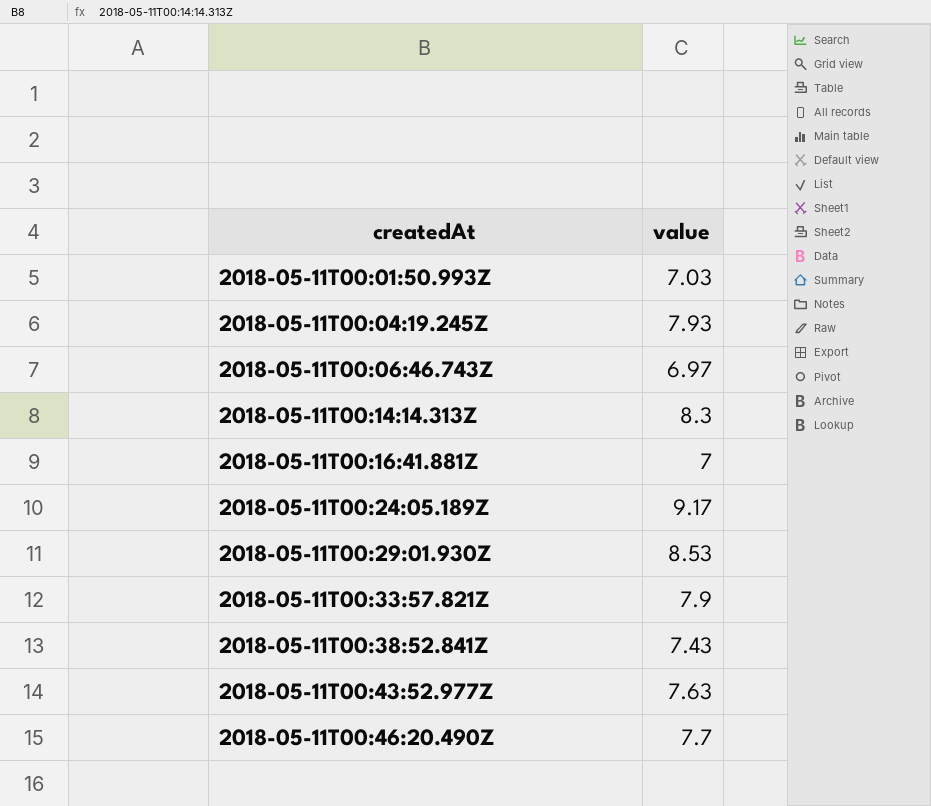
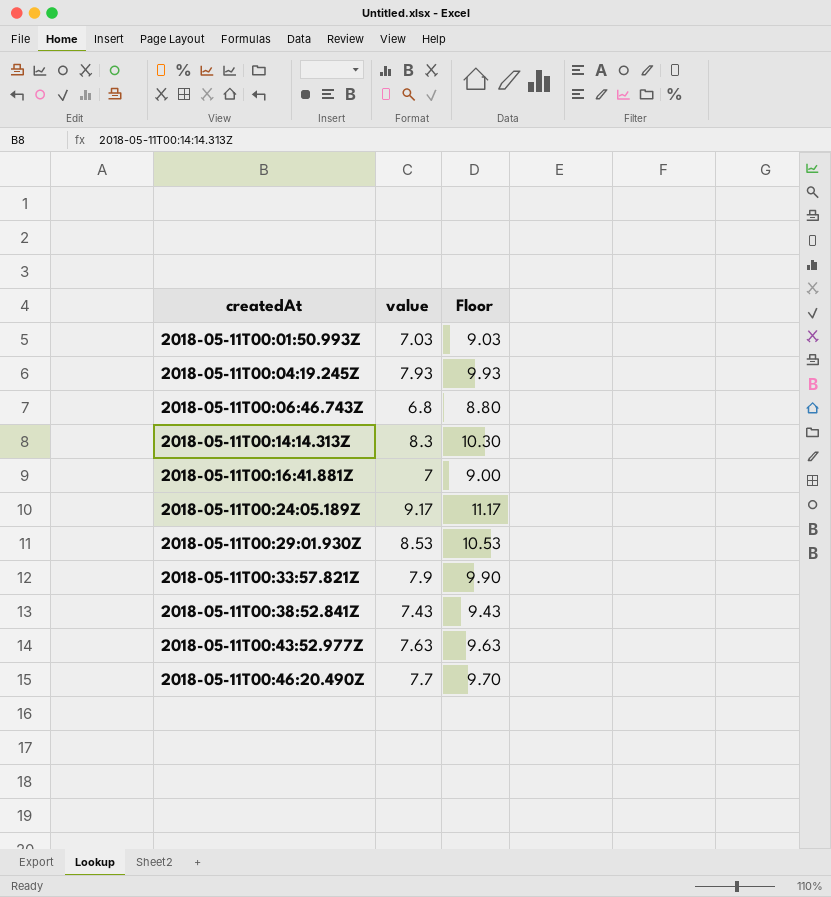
column Floor | formula: none -> [value] + 2
2018-05-11T00:06:46.743Z | value: 6.97 -> 6.8

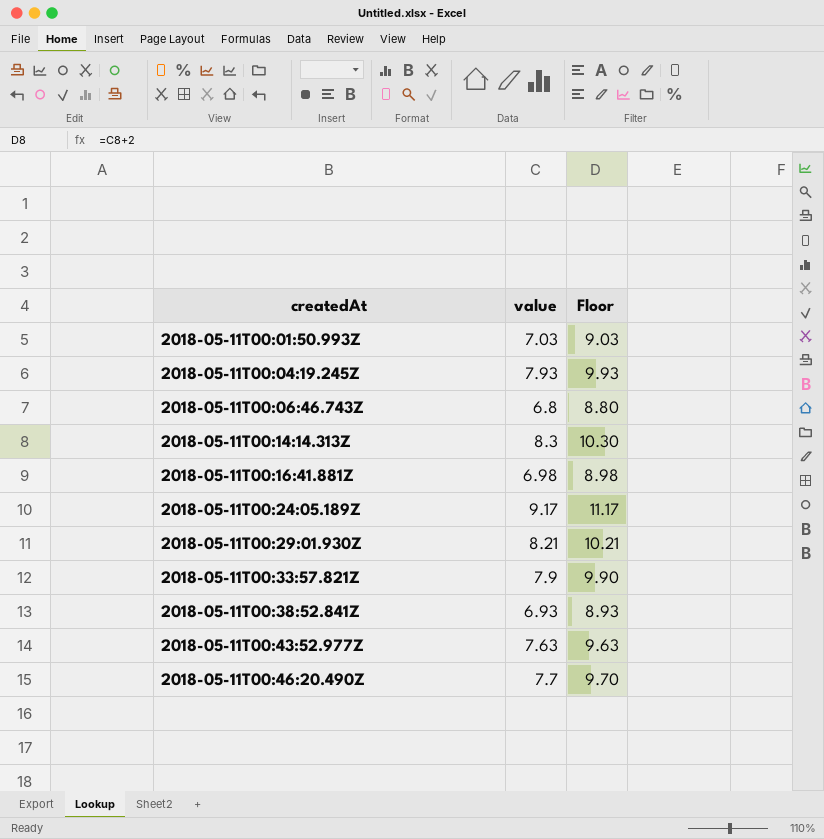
2018-05-11T00:16:41.881Z | value: 7 -> 6.98
2018-05-11T00:16:41.881Z | Floor: 9.00 -> 8.98
2018-05-11T00:29:01.930Z | value: 8.53 -> 8.21
2018-05-11T00:29:01.930Z | Floor: 10.53 -> 10.21
2018-05-11T00:38:52.841Z | value: 7.43 -> 6.93
2018-05-11T00:38:52.841Z | Floor: 9.43 -> 8.93

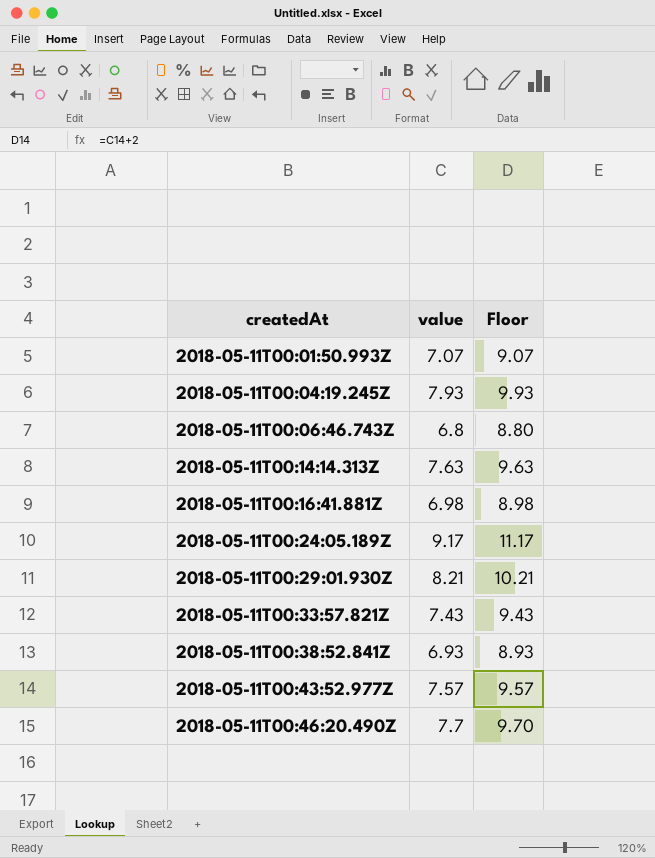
2018-05-11T00:01:50.993Z | value: 7.03 -> 7.07
2018-05-11T00:01:50.993Z | Floor: 9.03 -> 9.07
2018-05-11T00:14:14.313Z | value: 8.3 -> 7.63
2018-05-11T00:14:14.313Z | Floor: 10.30 -> 9.63
2018-05-11T00:33:57.821Z | value: 7.9 -> 7.43
2018-05-11T00:33:57.821Z | Floor: 9.90 -> 9.43
2018-05-11T00:43:52.977Z | value: 7.63 -> 7.57
2018-05-11T00:43:52.977Z | Floor: 9.63 -> 9.57

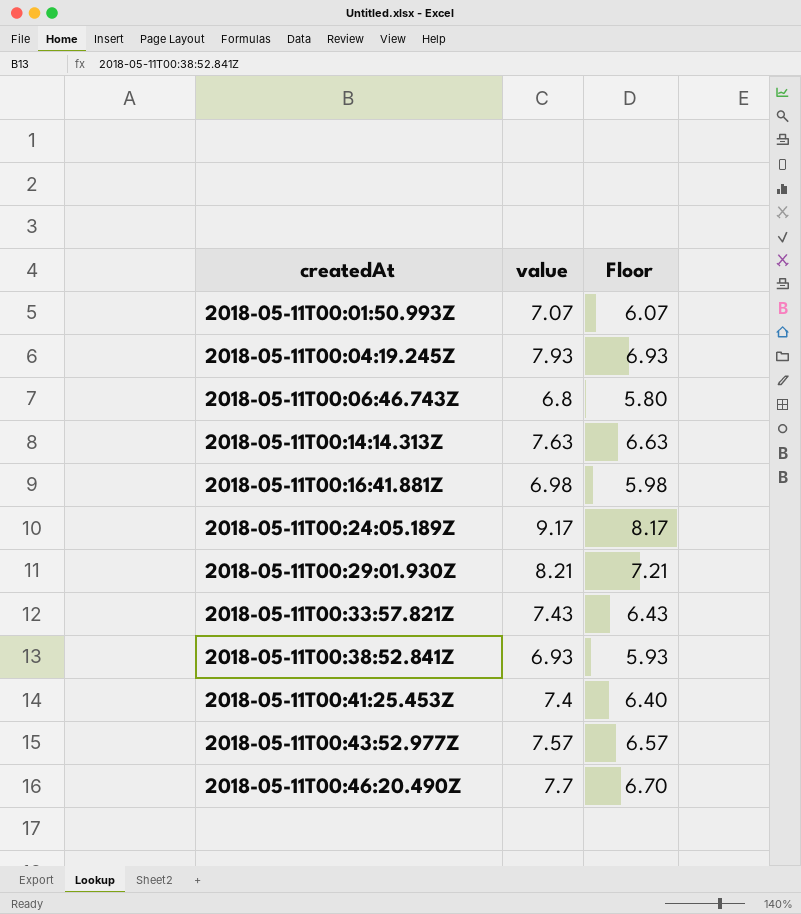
column Floor | formula: [value] + 2 -> [value] - 1
row 2018-05-11T00:41:25.453Z: none -> 7.4 | 6.40

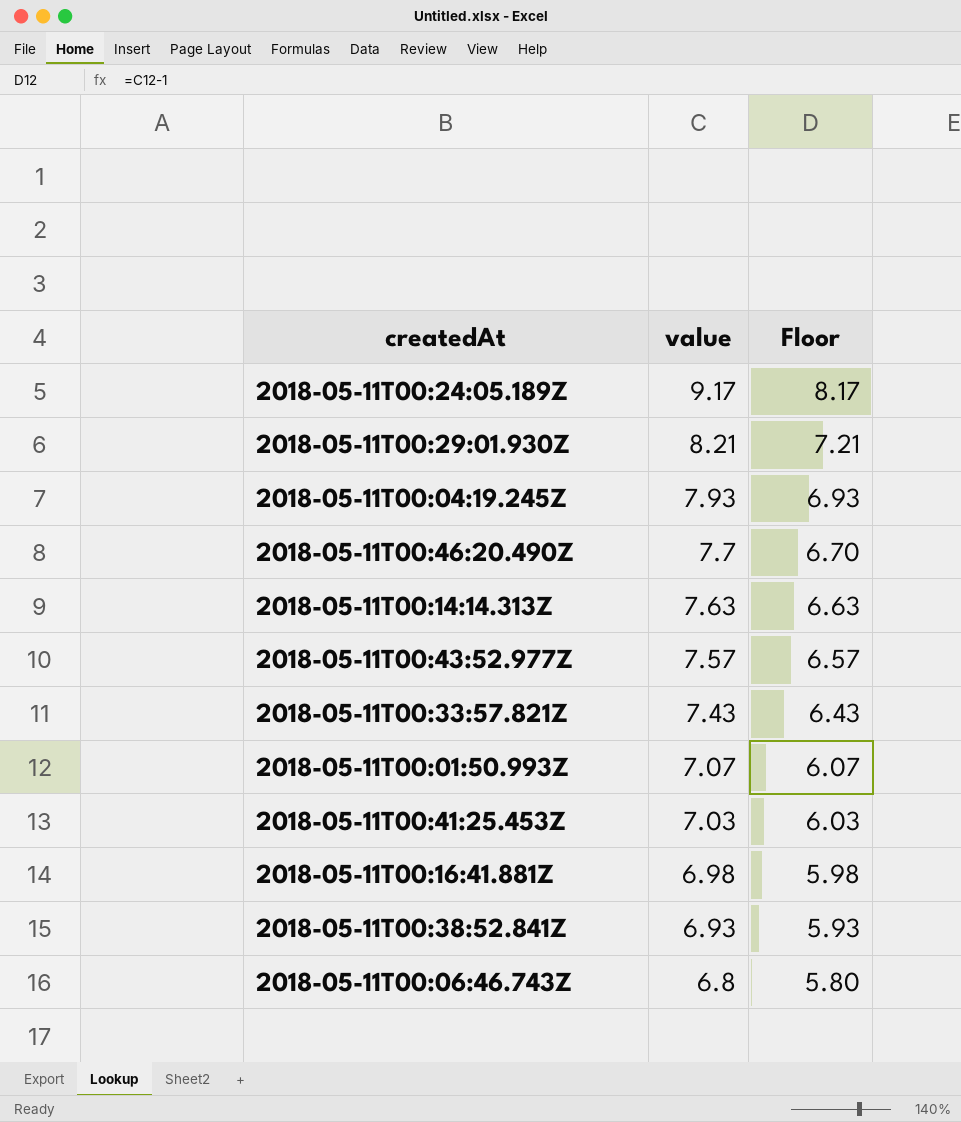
row order: createdAt ascending -> value descending
2018-05-11T00:41:25.453Z | value: 7.4 -> 7.03
2018-05-11T00:41:25.453Z | Floor: 6.40 -> 6.03

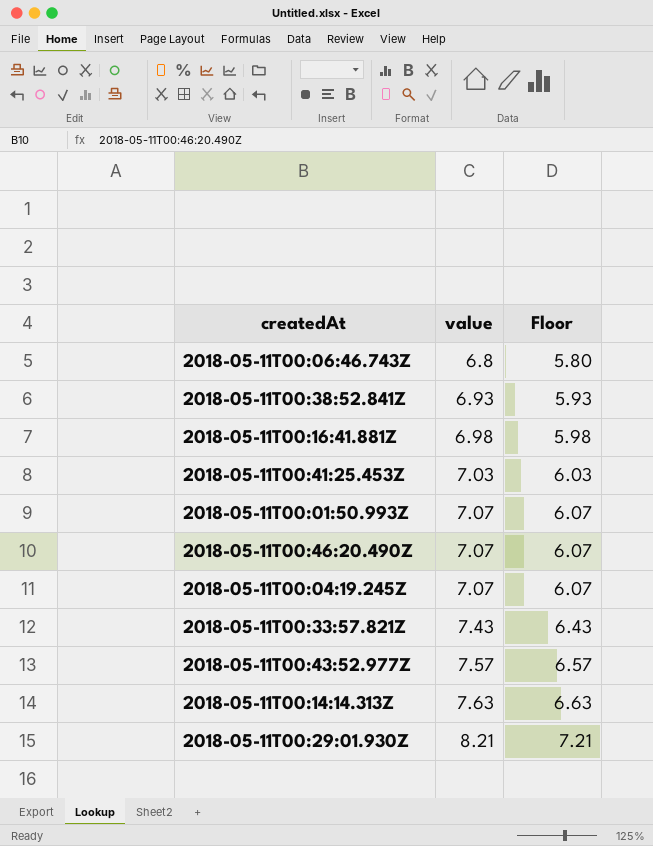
row order: value descending -> value ascending
row 2018-05-11T00:24:05.189Z: 9.17 | 8.17 -> none
2018-05-11T00:46:20.490Z | value: 7.7 -> 7.07
2018-05-11T00:46:20.490Z | Floor: 6.70 -> 6.07
2018-05-11T00:04:19.245Z | value: 7.93 -> 7.07
2018-05-11T00:04:19.245Z | Floor: 6.93 -> 6.07

